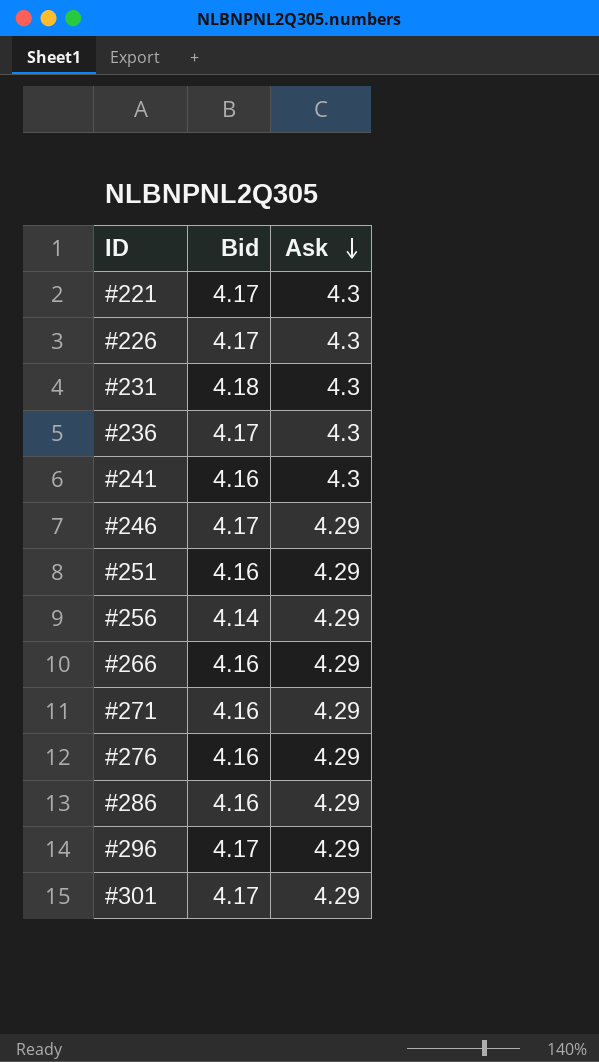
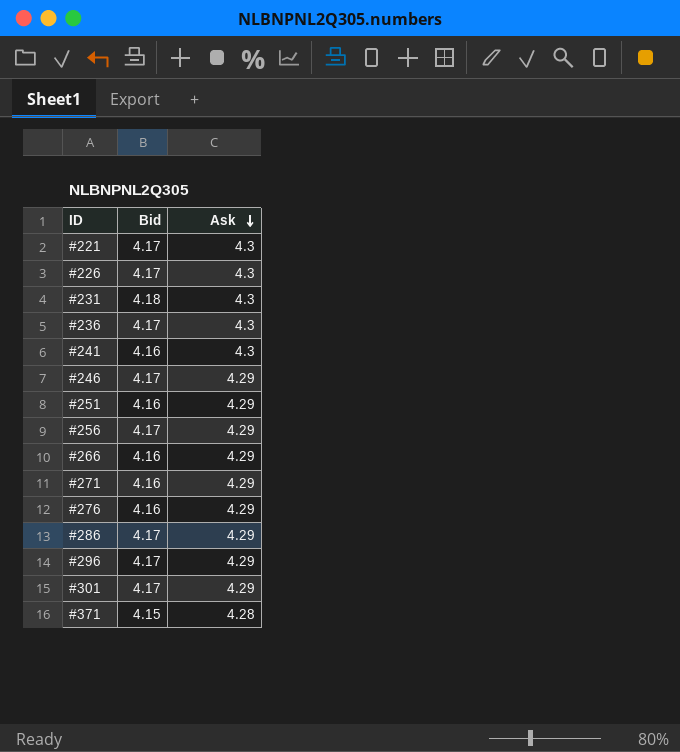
#256 | Bid: 4.14 -> 4.17
#286 | Bid: 4.16 -> 4.17
row #371: none -> 4.15 | 4.28

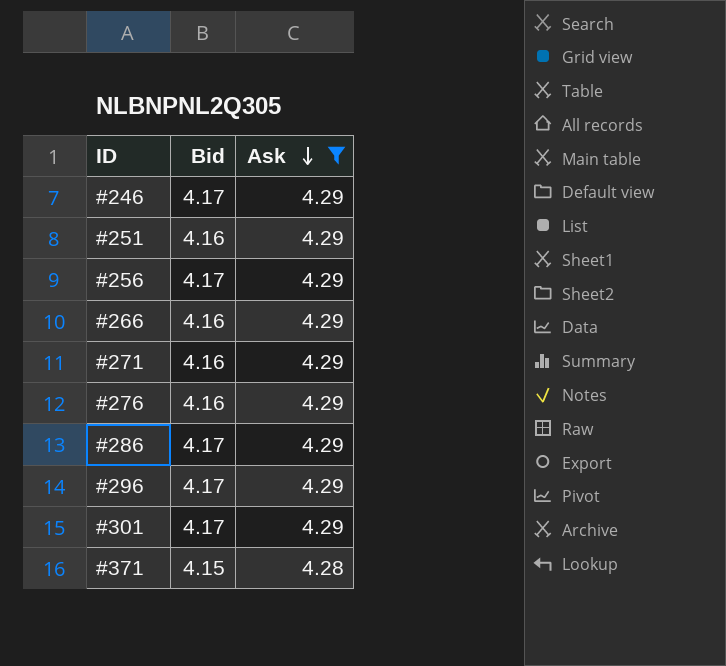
filter: none -> Ask != 4.3

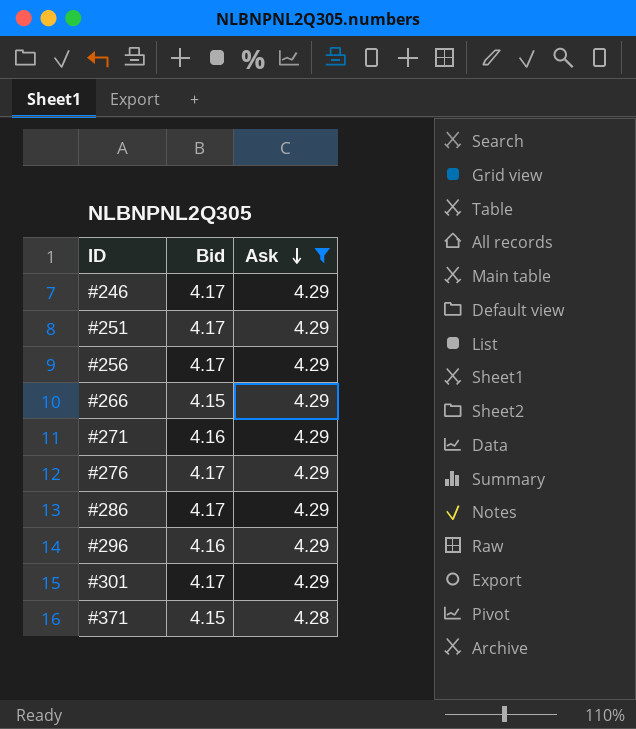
#251 | Bid: 4.16 -> 4.17
#266 | Bid: 4.16 -> 4.15
#276 | Bid: 4.16 -> 4.17
#296 | Bid: 4.17 -> 4.16

